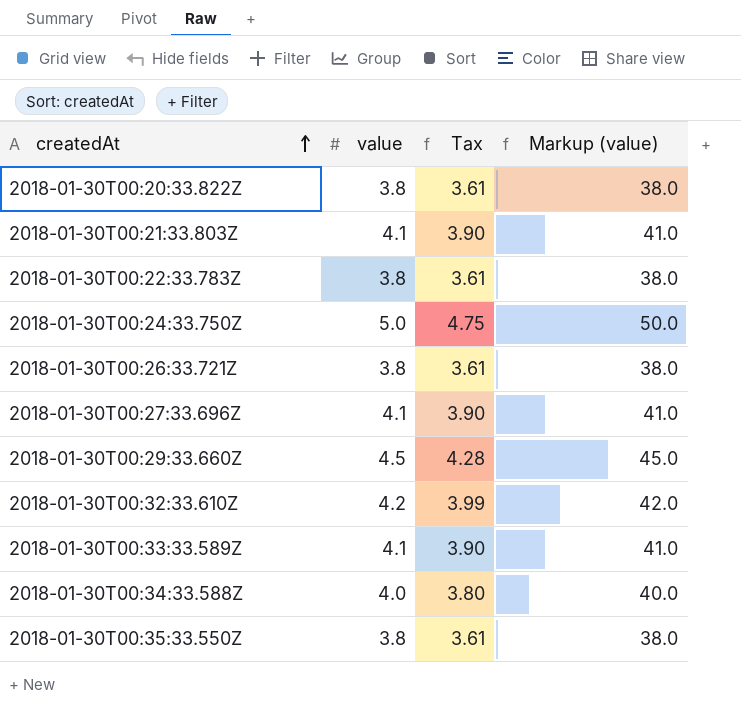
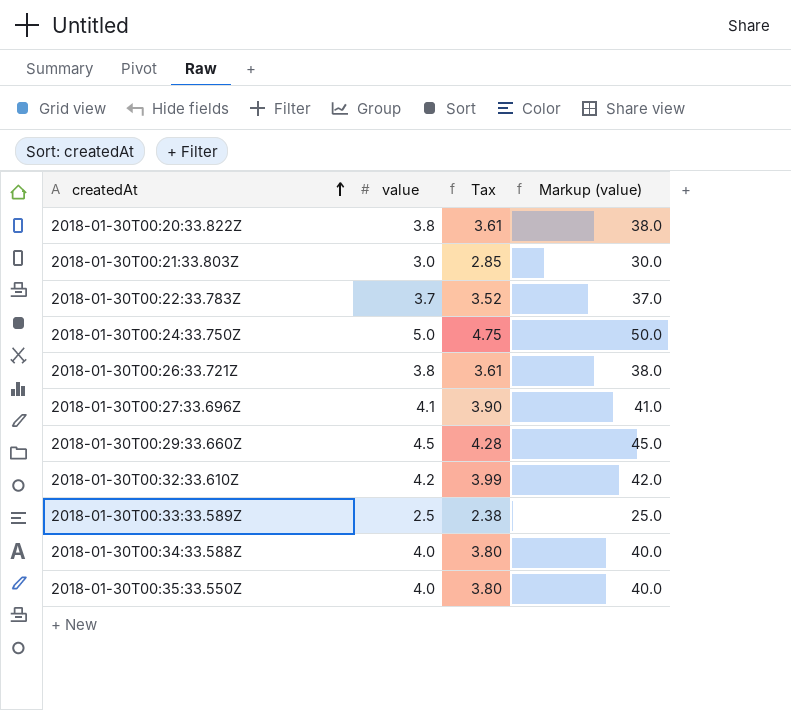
2018-01-30T00:21:33.803Z | value: 4.1 -> 3.0
2018-01-30T00:21:33.803Z | Tax: 3.90 -> 2.85
2018-01-30T00:21:33.803Z | Markup (value): 41.0 -> 30.0
2018-01-30T00:22:33.783Z | value: 3.8 -> 3.7
2018-01-30T00:22:33.783Z | Tax: 3.61 -> 3.52
2018-01-30T00:22:33.783Z | Markup (value): 38.0 -> 37.0
2018-01-30T00:33:33.589Z | value: 4.1 -> 2.5
2018-01-30T00:33:33.589Z | Tax: 3.90 -> 2.38
2018-01-30T00:33:33.589Z | Markup (value): 41.0 -> 25.0
2018-01-30T00:35:33.550Z | value: 3.8 -> 4.0
2018-01-30T00:35:33.550Z | Tax: 3.61 -> 3.80
2018-01-30T00:35:33.550Z | Markup (value): 38.0 -> 40.0

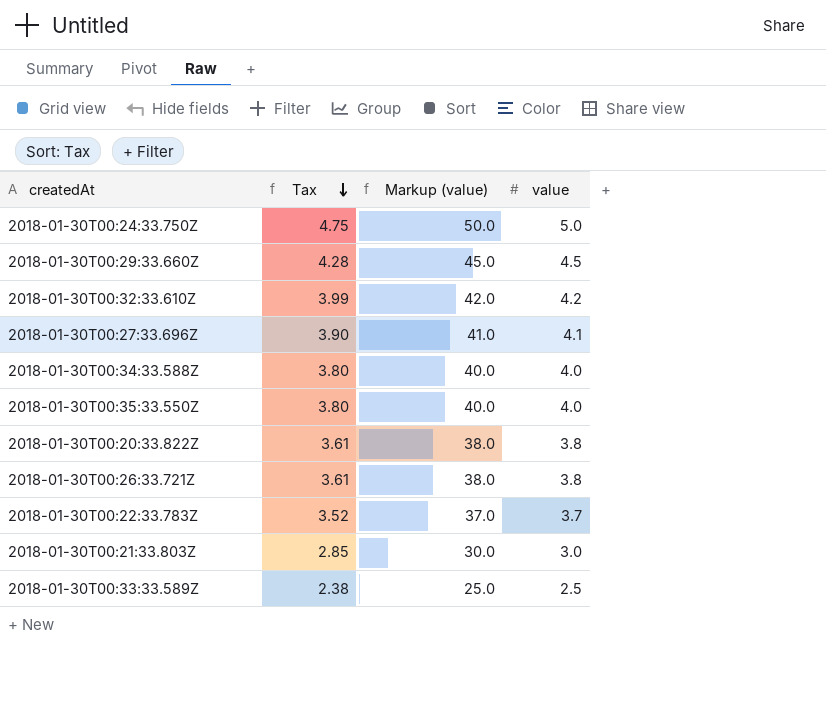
row order: createdAt ascending -> Tax descending
column value | position: 2 -> 4

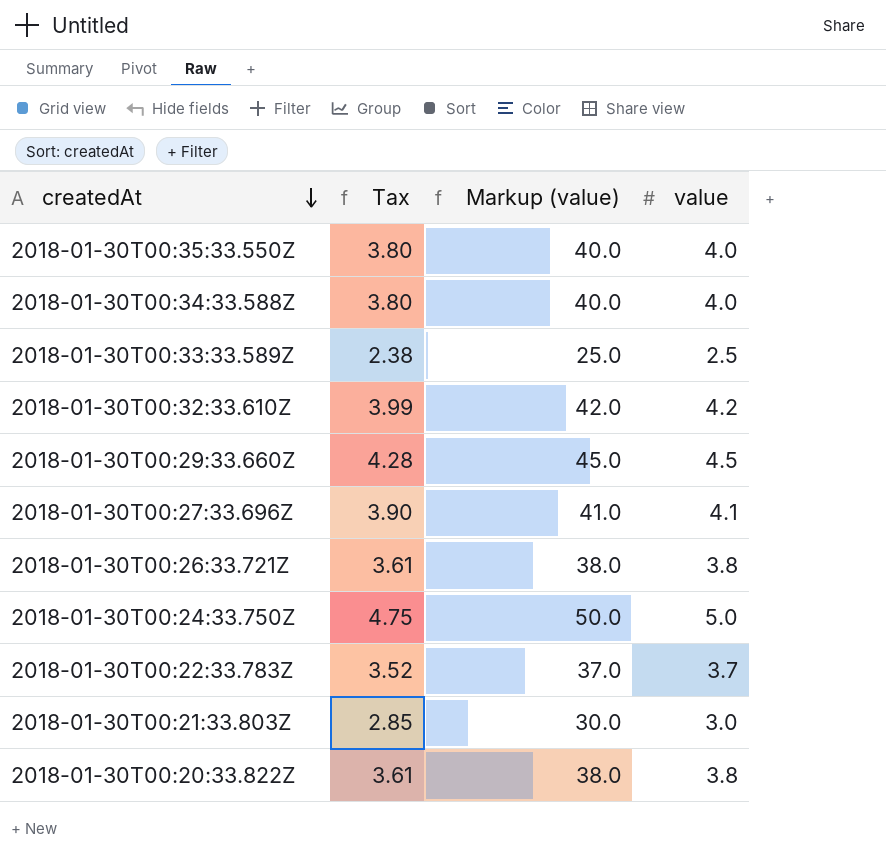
row order: Tax descending -> createdAt descending

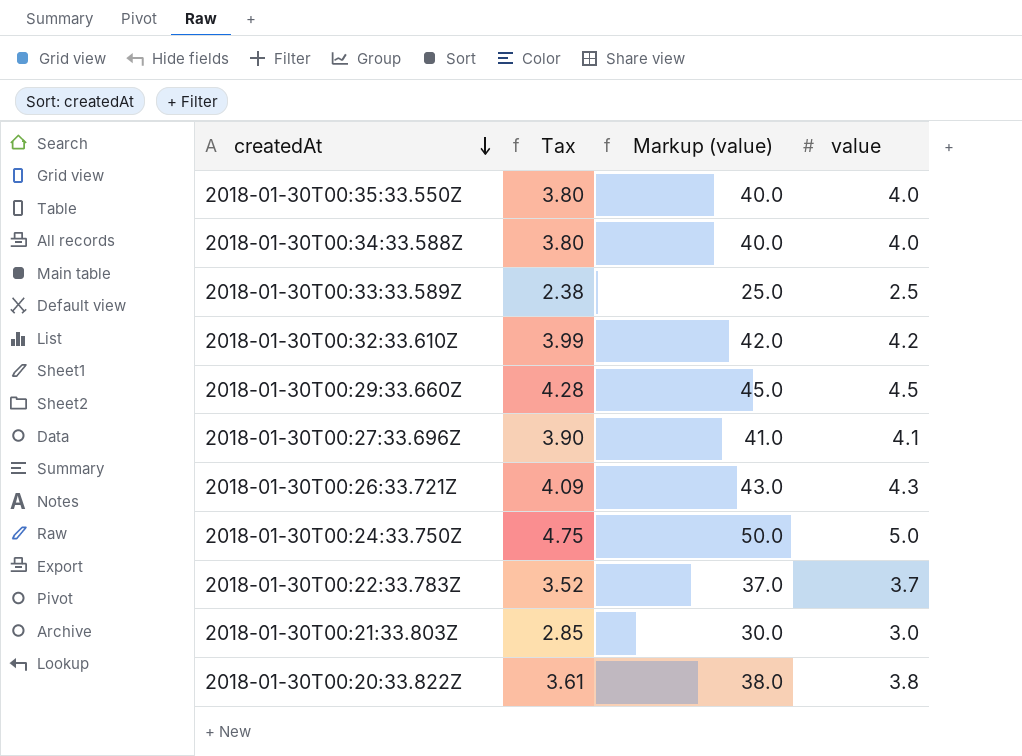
2018-01-30T00:26:33.721Z | Tax: 3.61 -> 4.09
2018-01-30T00:26:33.721Z | Markup (value): 38.0 -> 43.0
2018-01-30T00:26:33.721Z | value: 3.8 -> 4.3

